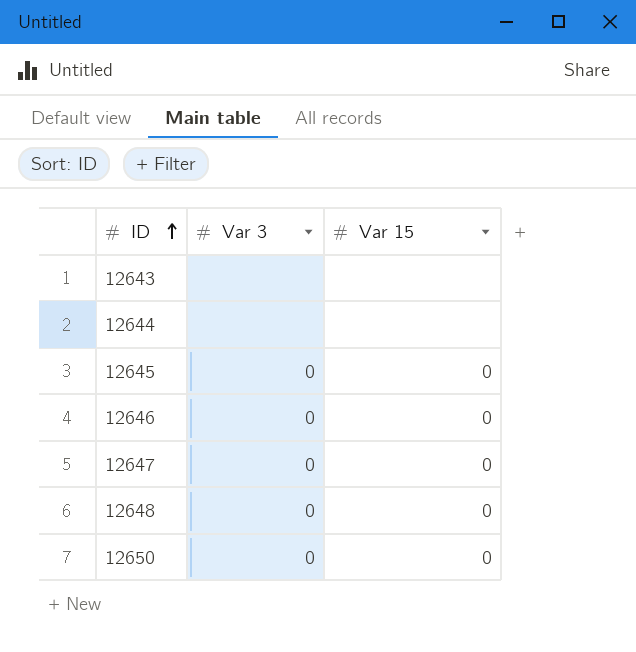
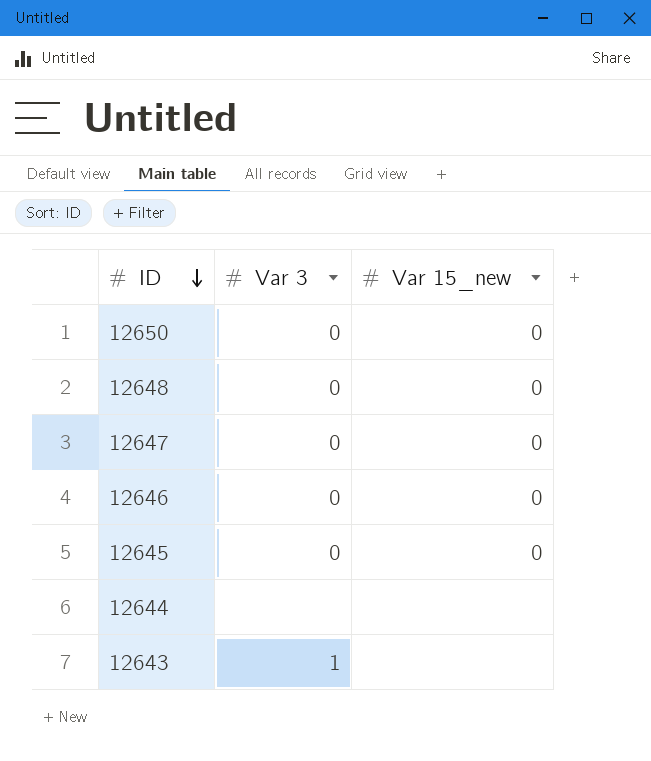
row order: ID ascending -> ID descending
column name: Var 15 -> Var 15_new
12643 | Var 3: none -> 1

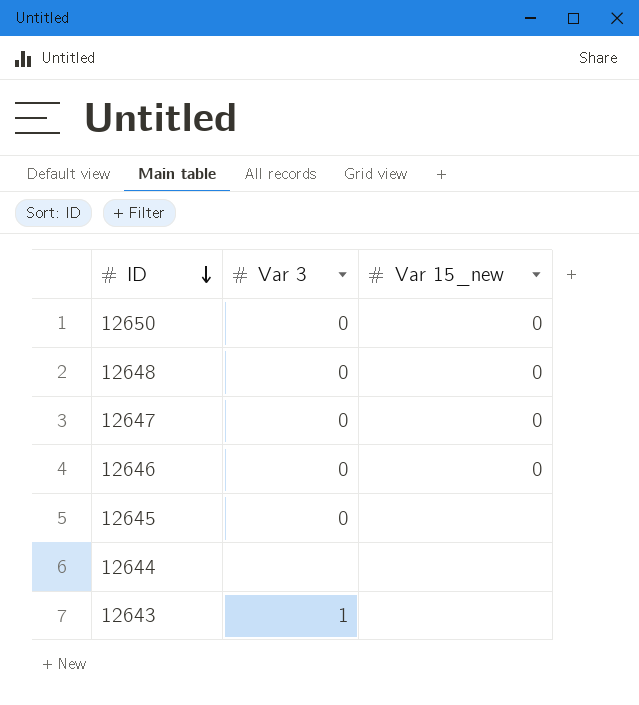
12645 | Var 15_new: 0 -> none

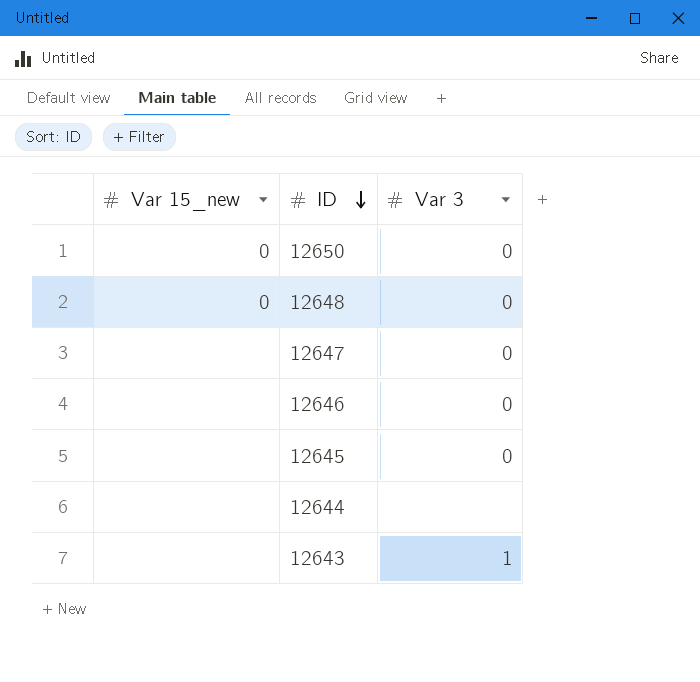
column Var 15_new | position: 3 -> 1
12647 | Var 15_new: 0 -> none
12646 | Var 15_new: 0 -> none

